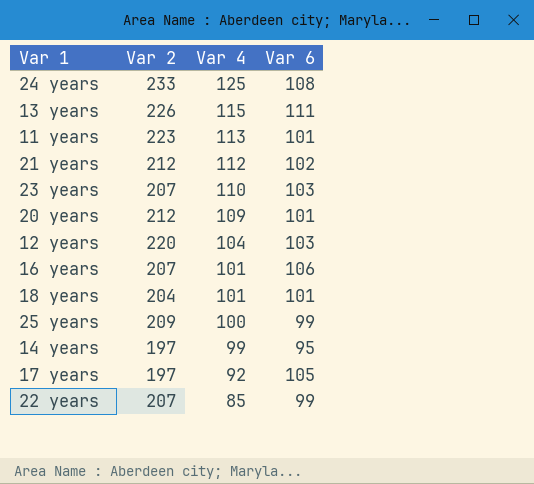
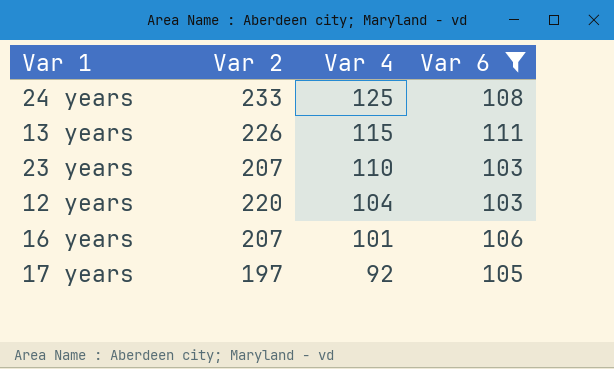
filter: none -> Var 6 >= 103

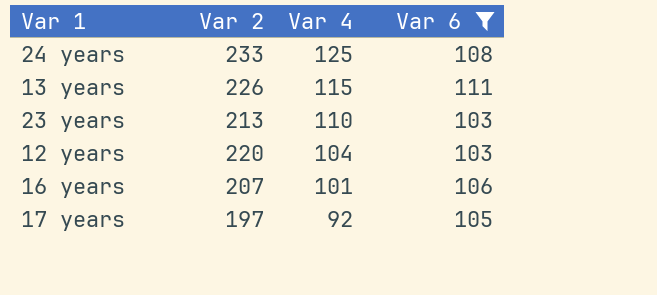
23 years | Var 2: 207 -> 213

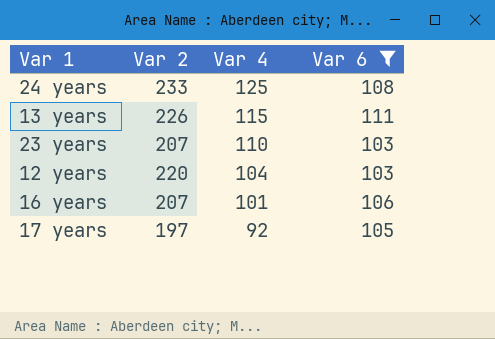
23 years | Var 2: 213 -> 207

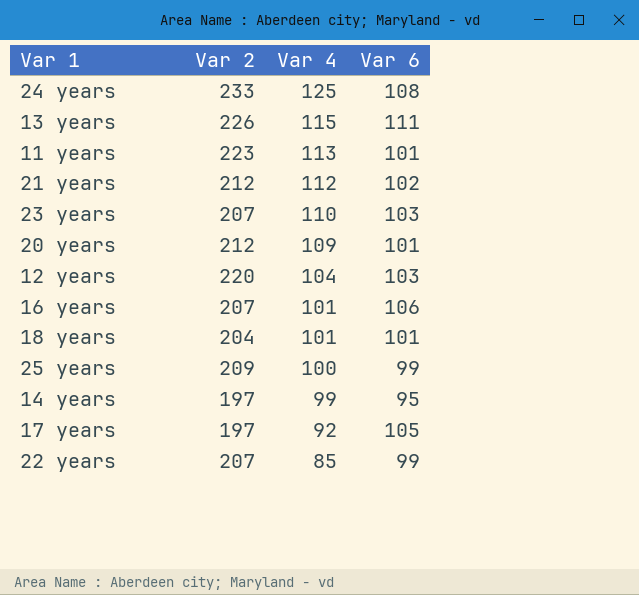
filter: Var 6 >= 103 -> none

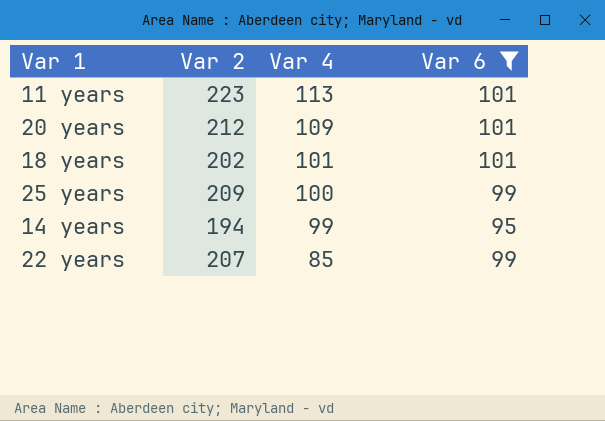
filter: none -> Var 6 <= 101
18 years | Var 2: 204 -> 202
14 years | Var 2: 197 -> 194

